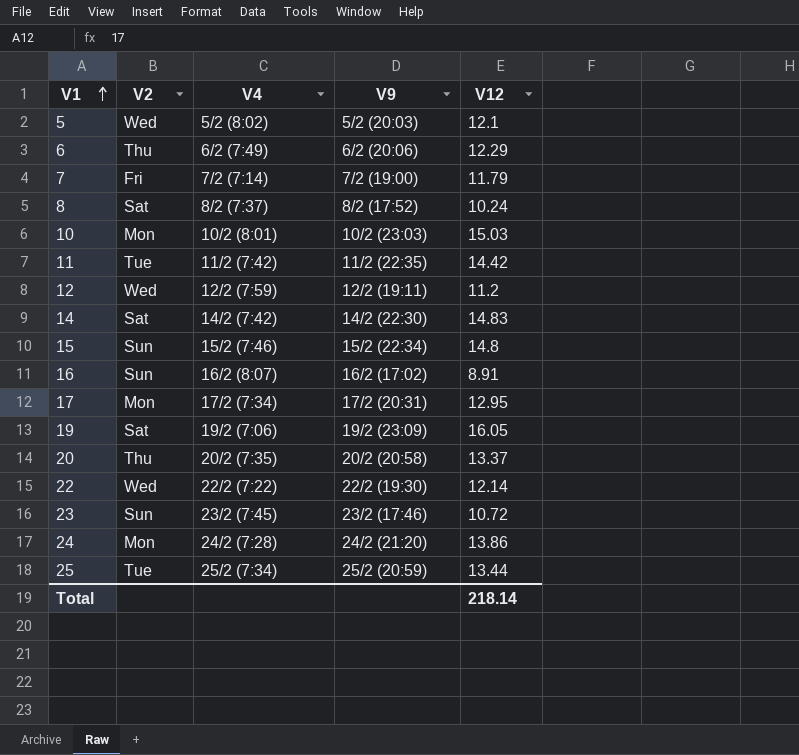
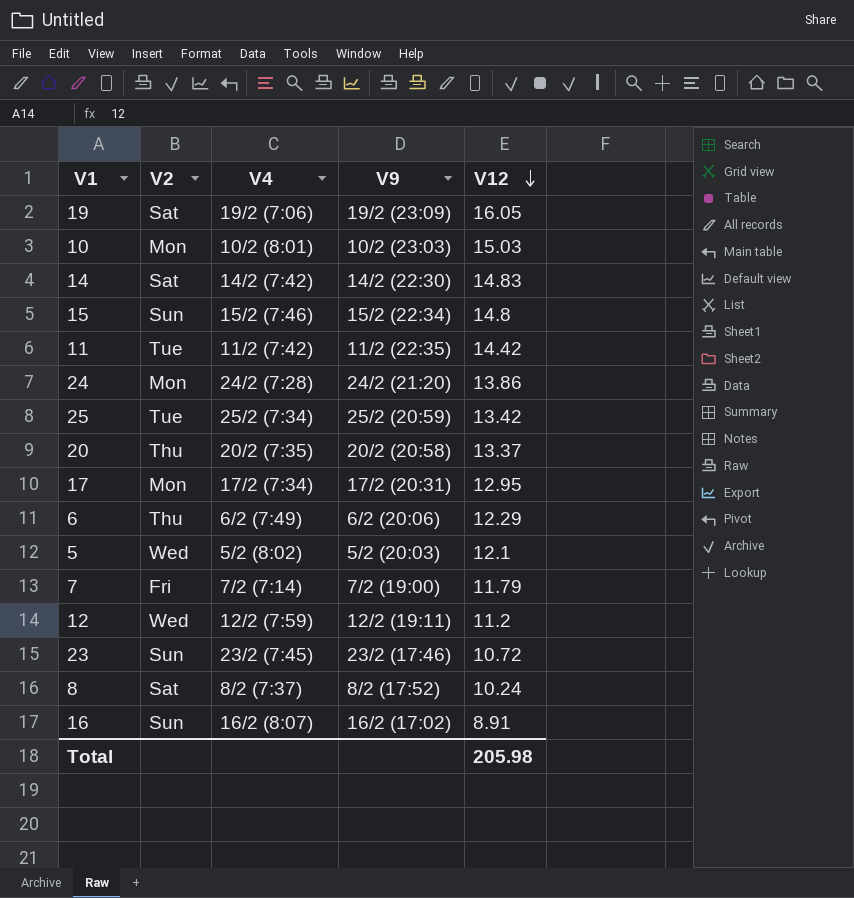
row order: V1 ascending -> V12 descending
row 22: Wed | 22/2 (7:22) | 22/2 (19:30) | 12.14 -> none
25 | V12: 13.44 -> 13.42
Total | V12: 218.14 -> 205.98

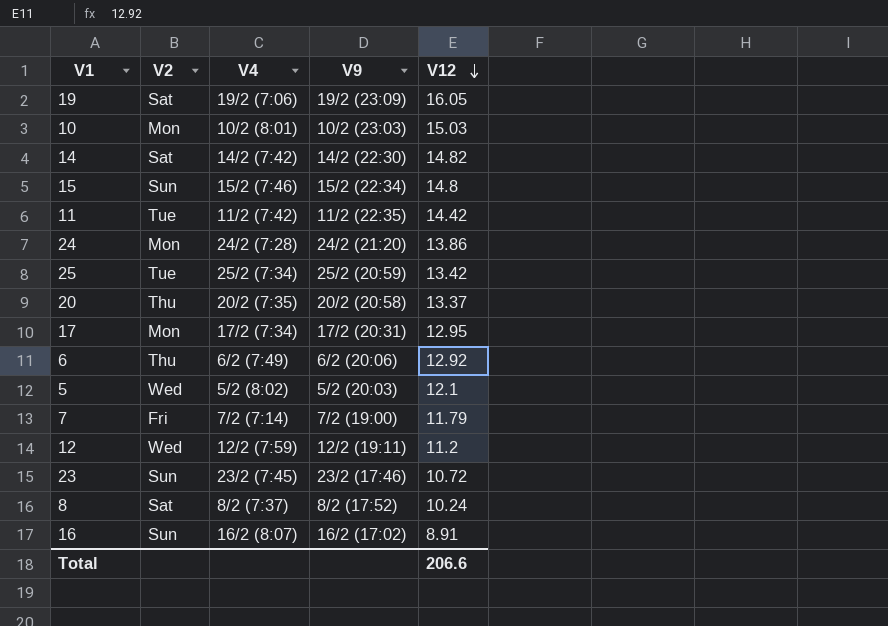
14 | V12: 14.83 -> 14.82
6 | V12: 12.29 -> 12.92
Total | V12: 205.98 -> 206.6

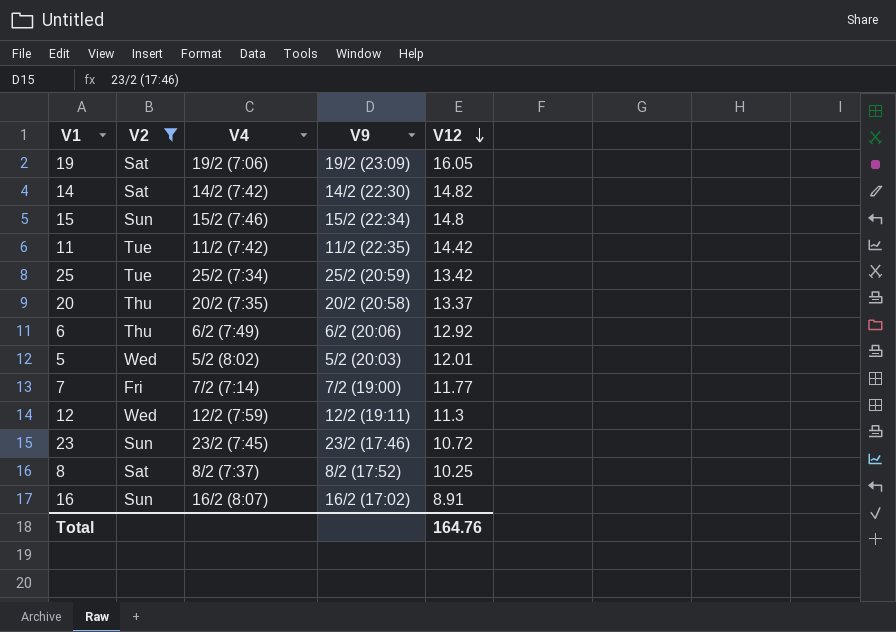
filter: none -> V2 != Mon
5 | V12: 12.1 -> 12.01
7 | V12: 11.79 -> 11.77
12 | V12: 11.2 -> 11.3
8 | V12: 10.24 -> 10.25
Total | V12: 206.6 -> 164.76

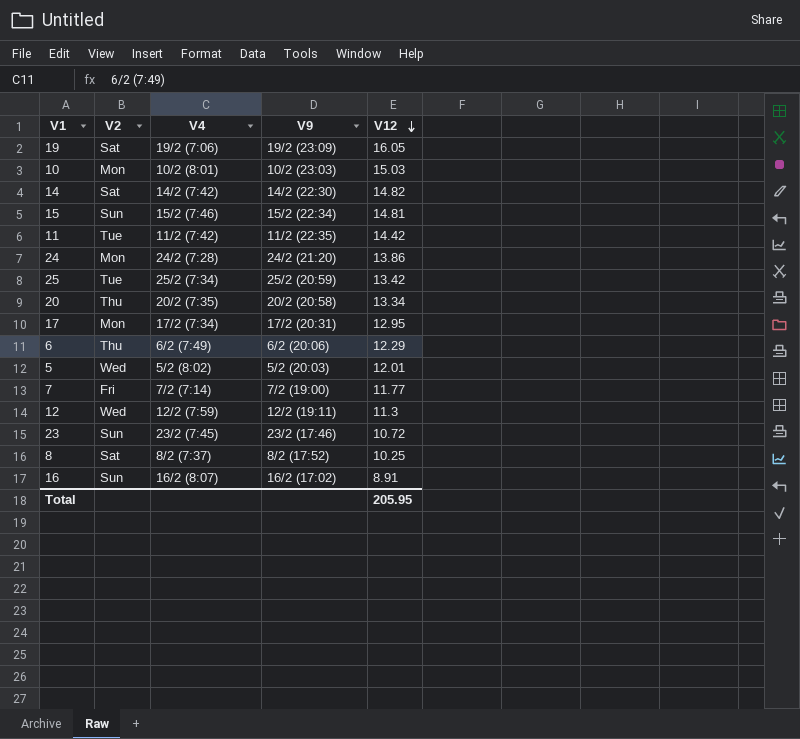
filter: V2 != Mon -> none
15 | V12: 14.8 -> 14.81
20 | V12: 13.37 -> 13.34
6 | V12: 12.92 -> 12.29
Total | V12: 164.76 -> 205.95

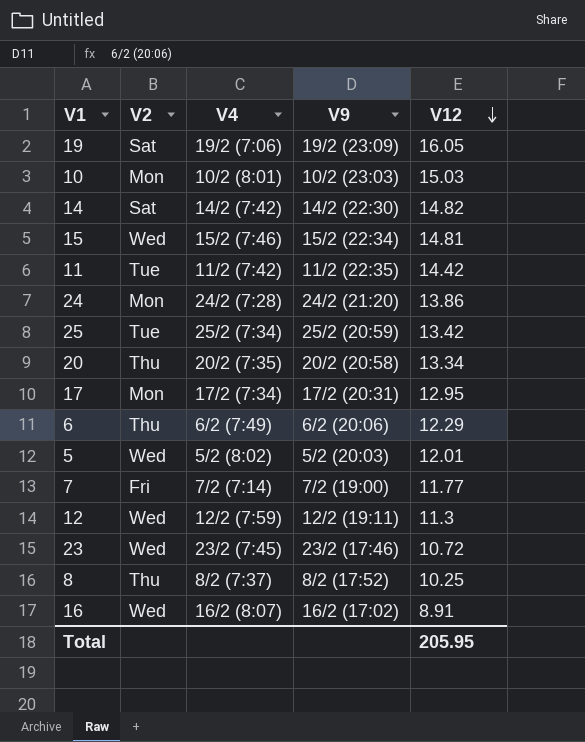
15 | V2: Sun -> Wed
23 | V2: Sun -> Wed
8 | V2: Sat -> Thu
16 | V2: Sun -> Wed

